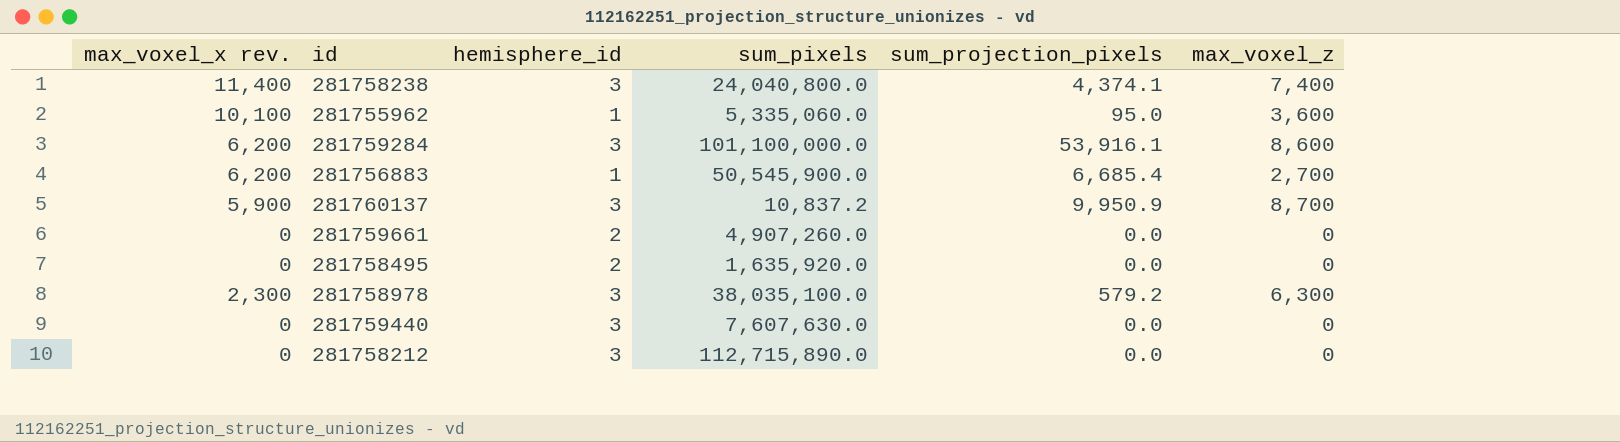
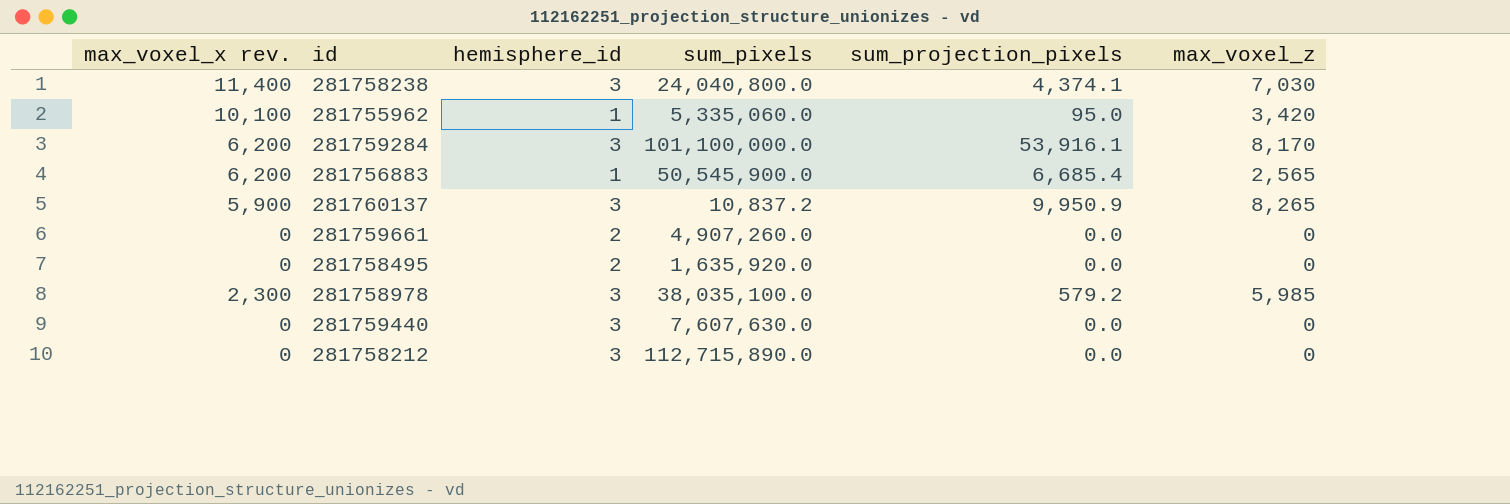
281758238 | max_voxel_z: 7,400 -> 7,030
281755962 | max_voxel_z: 3,600 -> 3,420
281759284 | max_voxel_z: 8,600 -> 8,170
281756883 | max_voxel_z: 2,700 -> 2,565
281760137 | max_voxel_z: 8,700 -> 8,265
281758978 | max_voxel_z: 6,300 -> 5,985

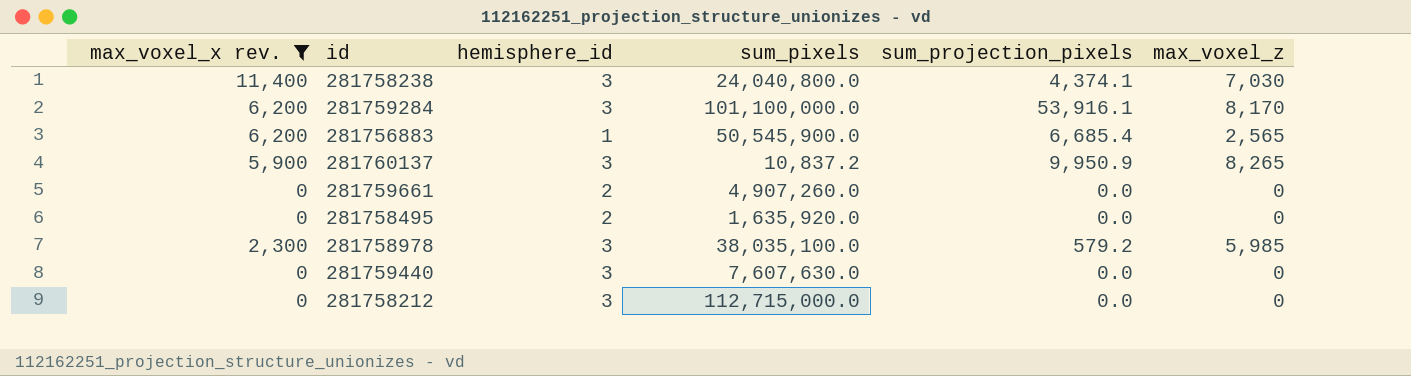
filter: none -> max_voxel_x rev. != 10,100
281758212 | sum_pixels: 112,715,890.0 -> 112,715,000.0

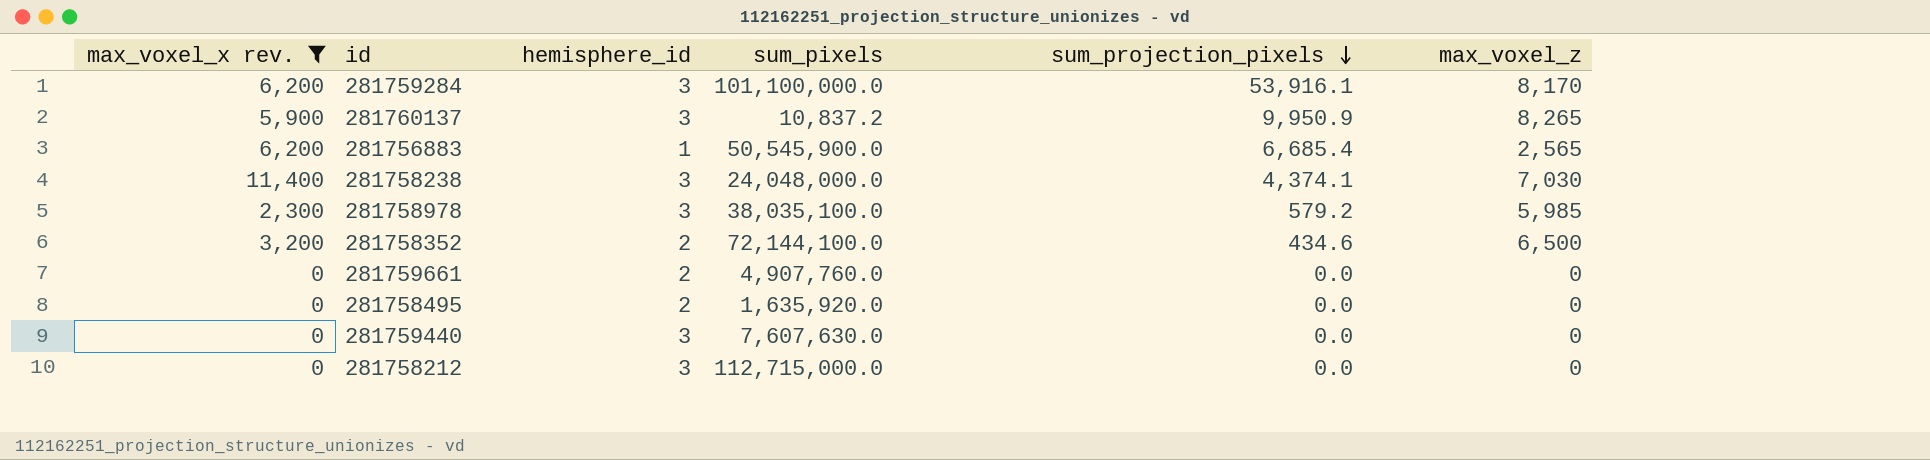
row order: none -> sum_projection_pixels descending
281758238 | sum_pixels: 24,040,800.0 -> 24,048,000.0
row 281758352: none -> 3,200 | 2 | 72,144,100.0 | 434.6 | 6,500
281759661 | sum_pixels: 4,907,260.0 -> 4,907,760.0

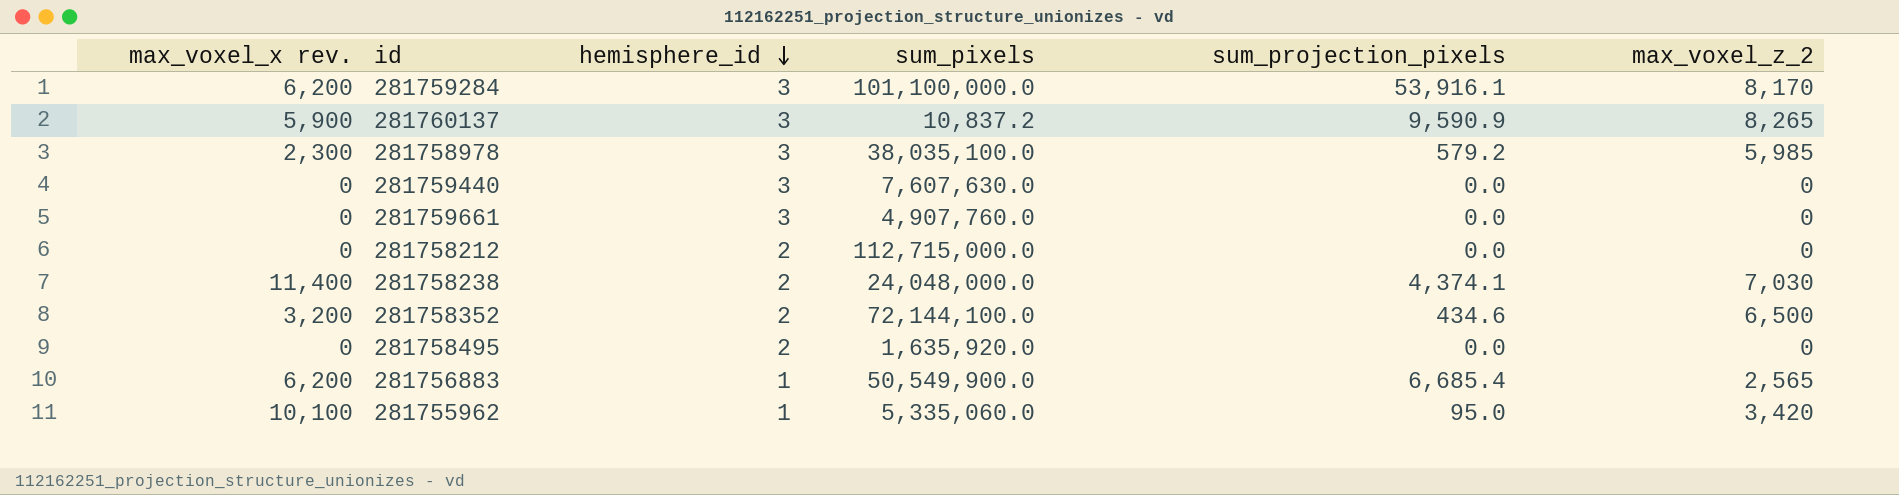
filter: max_voxel_x rev. != 10,100 -> none
row order: sum_projection_pixels descending -> hemisphere_id descending
column name: max_voxel_z -> max_voxel_z_2
281760137 | sum_projection_pixels: 9,950.9 -> 9,590.9
281759661 | hemisphere_id: 2 -> 3
281758212 | hemisphere_id: 3 -> 2
281758238 | hemisphere_id: 3 -> 2
281756883 | sum_pixels: 50,545,900.0 -> 50,549,900.0

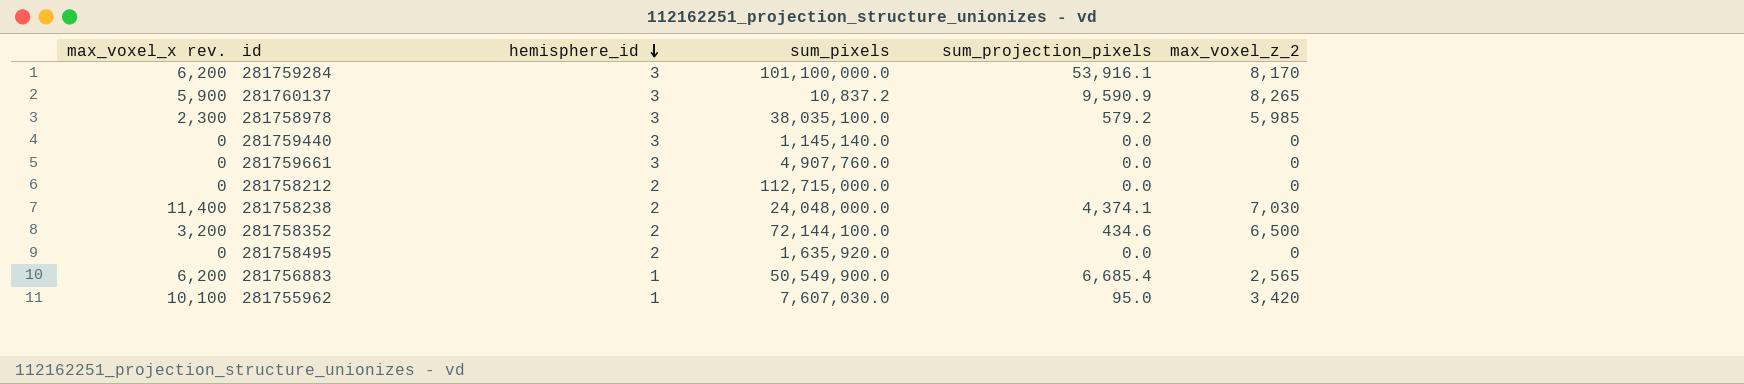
281759440 | sum_pixels: 7,607,630.0 -> 1,145,140.0
281755962 | sum_pixels: 5,335,060.0 -> 7,607,030.0

